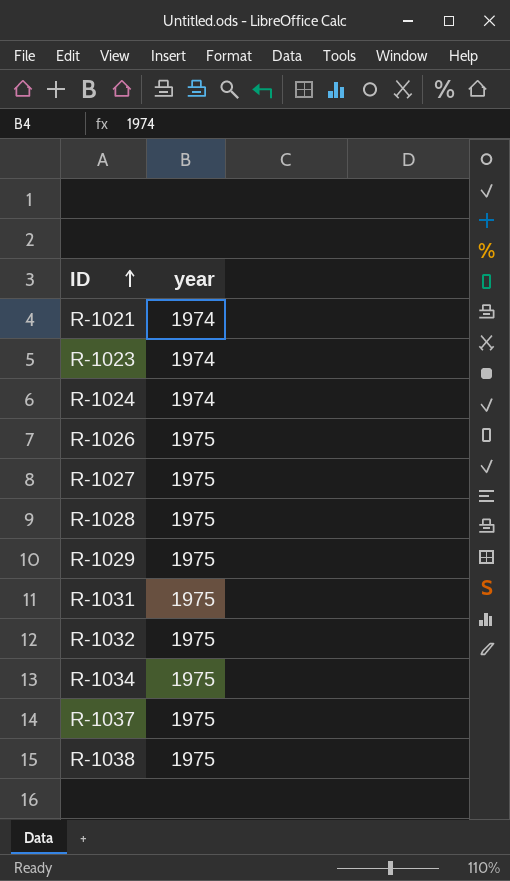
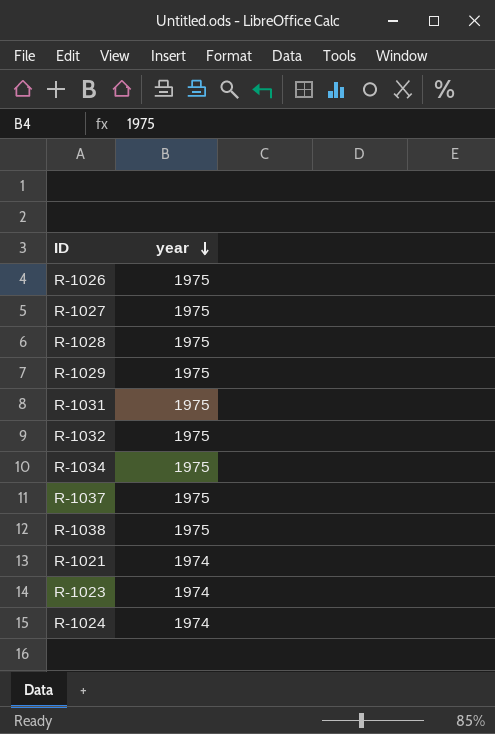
row order: ID ascending -> year descending

